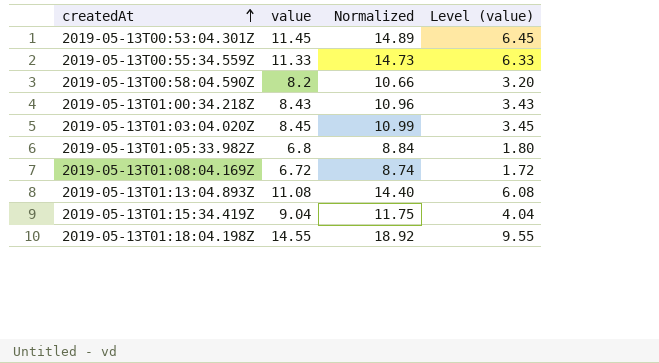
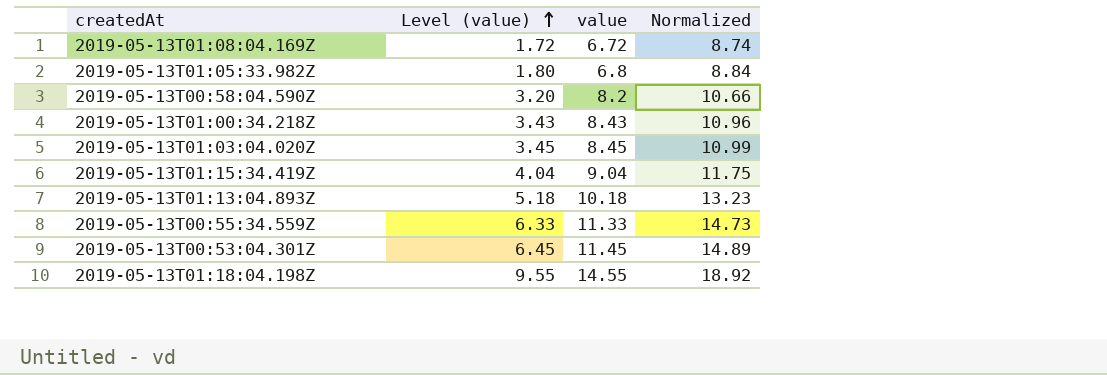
row order: createdAt ascending -> Level (value) ascending
column Level (value) | position: 4 -> 2
2019-05-13T01:13:04.893Z | Level (value): 6.08 -> 5.18
2019-05-13T01:13:04.893Z | value: 11.08 -> 10.18
2019-05-13T01:13:04.893Z | Normalized: 14.40 -> 13.23

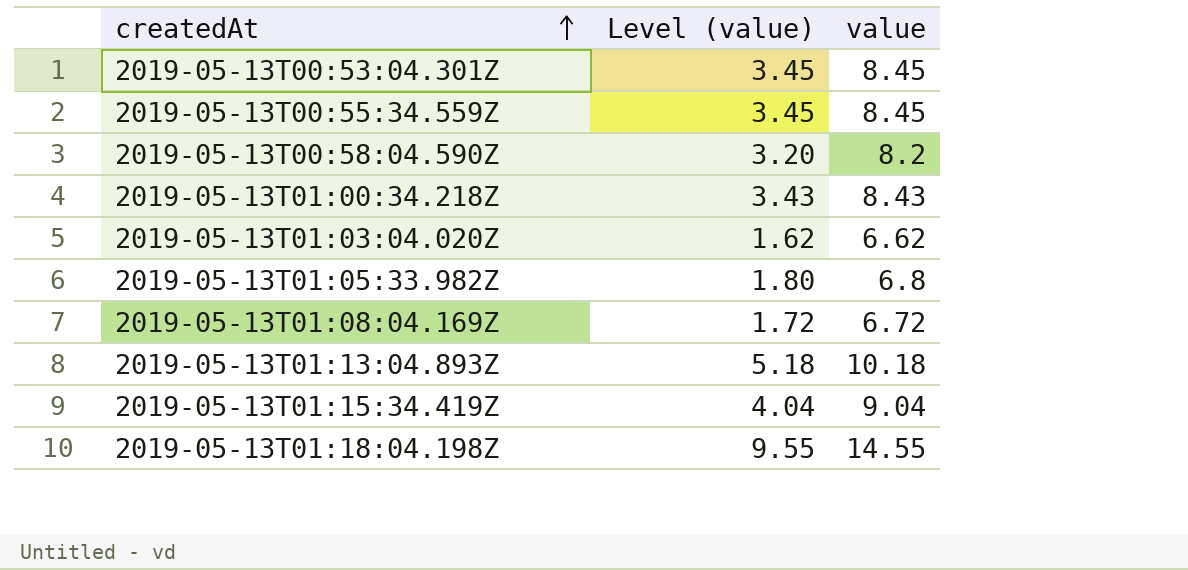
row order: Level (value) ascending -> createdAt ascending
column Normalized | formula: [value] * 1.3 -> none
2019-05-13T00:53:04.301Z | Level (value): 6.45 -> 3.45
2019-05-13T00:53:04.301Z | value: 11.45 -> 8.45
2019-05-13T00:55:34.559Z | Level (value): 6.33 -> 3.45
2019-05-13T00:55:34.559Z | value: 11.33 -> 8.45
2019-05-13T01:03:04.020Z | Level (value): 3.45 -> 1.62
2019-05-13T01:03:04.020Z | value: 8.45 -> 6.62

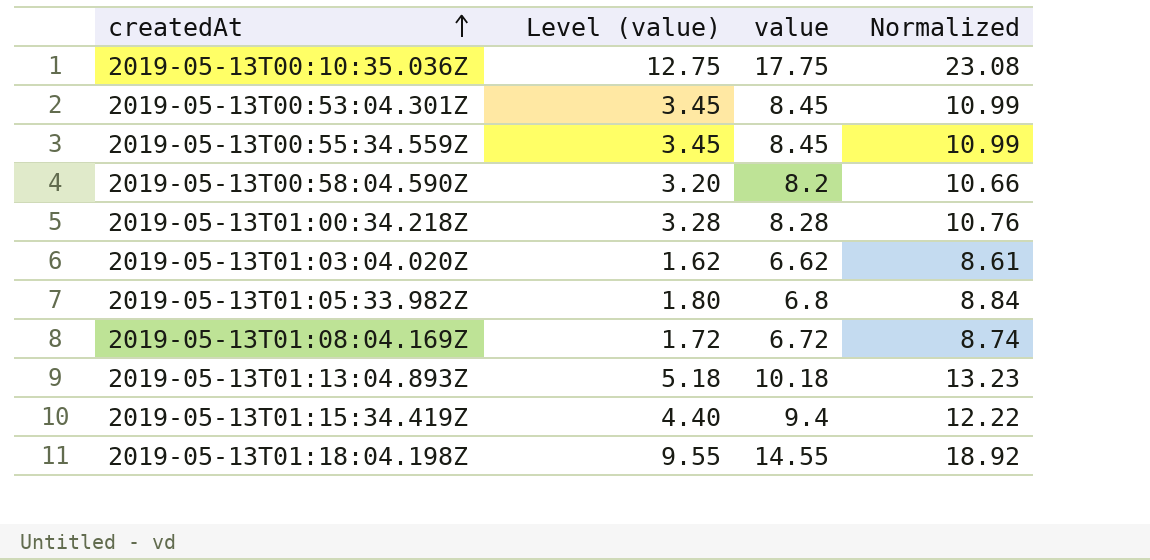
column Normalized | formula: none -> [value] * 1.3
row 2019-05-13T00:10:35.036Z: none -> 12.75 | 17.75 | 23.08
2019-05-13T01:00:34.218Z | Level (value): 3.43 -> 3.28
2019-05-13T01:00:34.218Z | value: 8.43 -> 8.28
2019-05-13T01:15:34.419Z | Level (value): 4.04 -> 4.40
2019-05-13T01:15:34.419Z | value: 9.04 -> 9.4

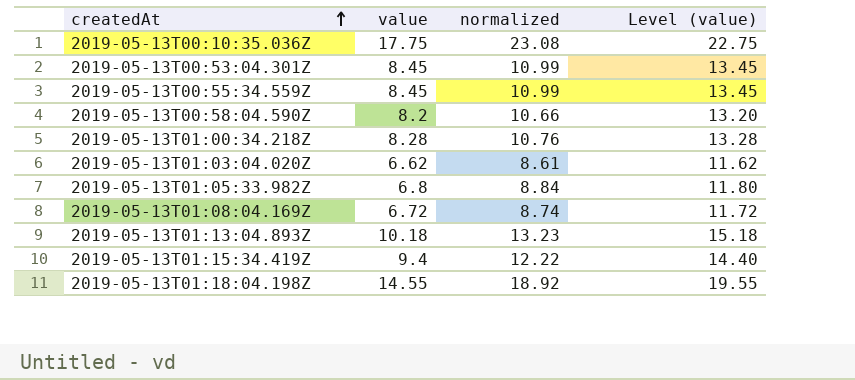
column name: Normalized -> normalized
column Level (value) | formula: [value] - 5 -> [value] + 5
column Level (value) | position: 2 -> 4

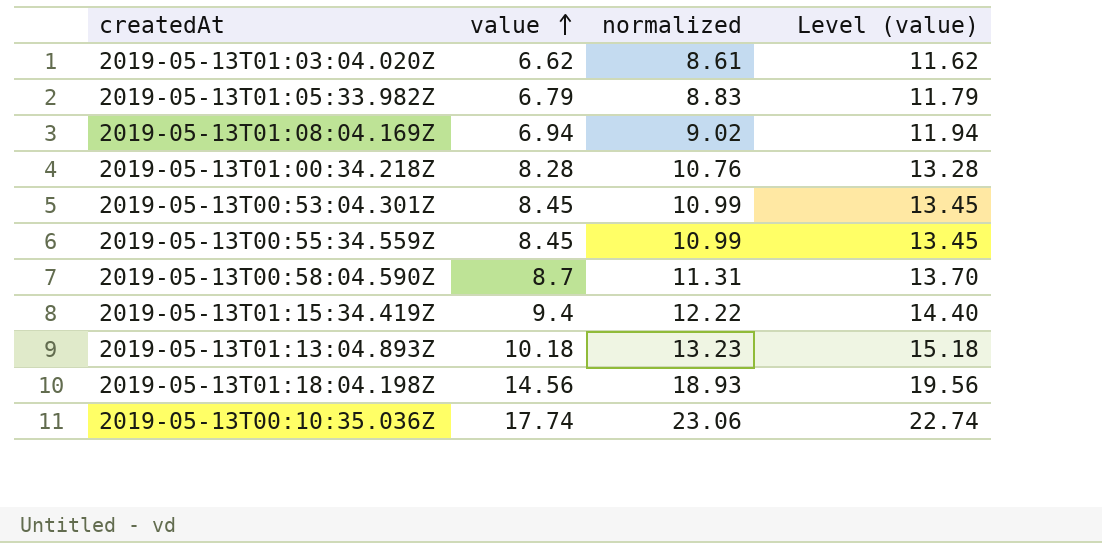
row order: createdAt ascending -> value ascending
2019-05-13T01:05:33.982Z | value: 6.8 -> 6.79
2019-05-13T01:05:33.982Z | normalized: 8.84 -> 8.83
2019-05-13T01:05:33.982Z | Level (value): 11.80 -> 11.79
2019-05-13T01:08:04.169Z | value: 6.72 -> 6.94
2019-05-13T01:08:04.169Z | normalized: 8.74 -> 9.02
2019-05-13T01:08:04.169Z | Level (value): 11.72 -> 11.94
2019-05-13T00:58:04.590Z | value: 8.2 -> 8.7
2019-05-13T00:58:04.590Z | normalized: 10.66 -> 11.31
2019-05-13T00:58:04.590Z | Level (value): 13.20 -> 13.70
2019-05-13T01:18:04.198Z | value: 14.55 -> 14.56
2019-05-13T01:18:04.198Z | normalized: 18.92 -> 18.93
2019-05-13T01:18:04.198Z | Level (value): 19.55 -> 19.56
2019-05-13T00:10:35.036Z | value: 17.75 -> 17.74
2019-05-13T00:10:35.036Z | normalized: 23.08 -> 23.06
2019-05-13T00:10:35.036Z | Level (value): 22.75 -> 22.74

